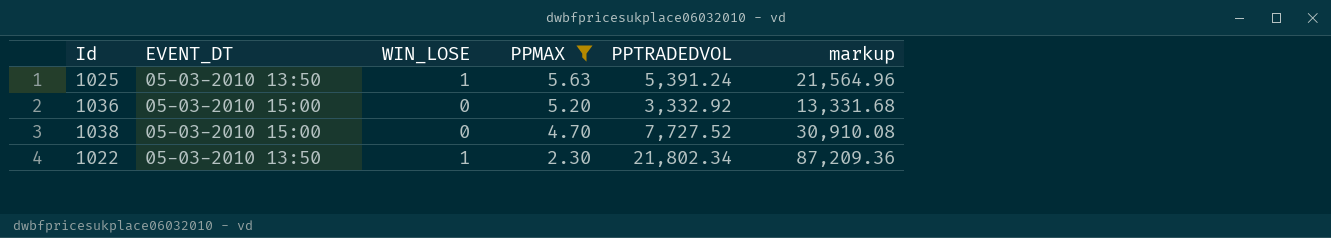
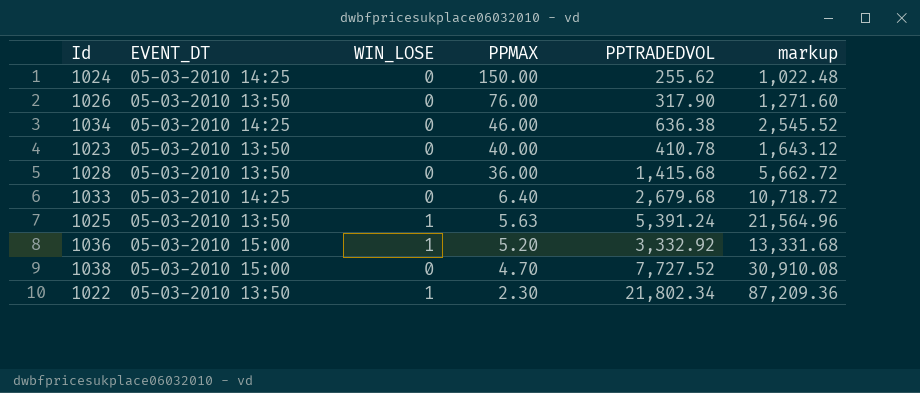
filter: PPMAX <= 5.63 -> none
1036 | WIN_LOSE: 0 -> 1

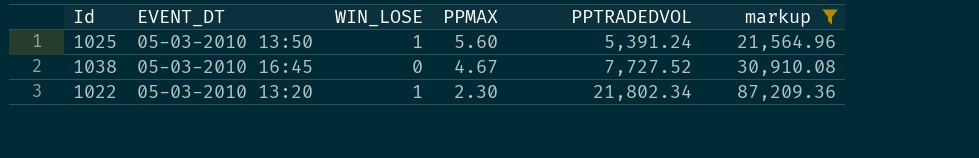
filter: none -> markup >= 21,564.96
1025 | PPMAX: 5.63 -> 5.60
1038 | EVENT_DT: 05-03-2010 15:00 -> 05-03-2010 16:45
1038 | PPMAX: 4.70 -> 4.67
1022 | EVENT_DT: 05-03-2010 13:50 -> 05-03-2010 13:20

